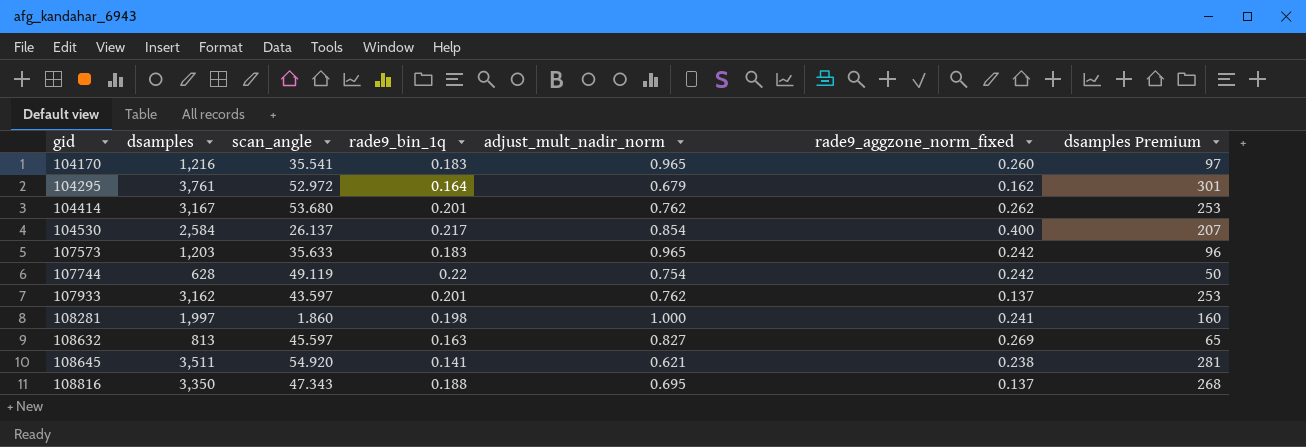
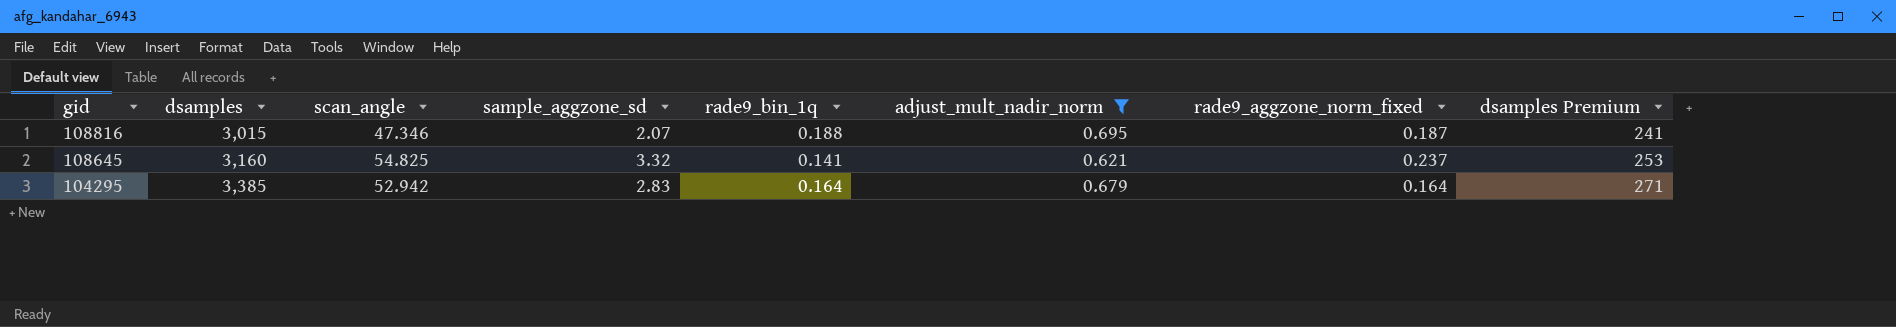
filter: none -> adjust_mult_nadir_norm <= 0.695
row order: gid ascending -> gid descending
column sample_aggzone_sd | position: none -> 4
108816 | dsamples: 3,350 -> 3,015
108816 | scan_angle: 47.343 -> 47.346
108816 | rade9_aggzone_norm_fixed: 0.137 -> 0.187
108816 | dsamples Premium: 268 -> 241
108645 | dsamples: 3,511 -> 3,160
108645 | scan_angle: 54.920 -> 54.825
108645 | rade9_aggzone_norm_fixed: 0.238 -> 0.237
108645 | dsamples Premium: 281 -> 253
104295 | dsamples: 3,761 -> 3,385
104295 | scan_angle: 52.972 -> 52.942
104295 | rade9_aggzone_norm_fixed: 0.162 -> 0.164
104295 | dsamples Premium: 301 -> 271

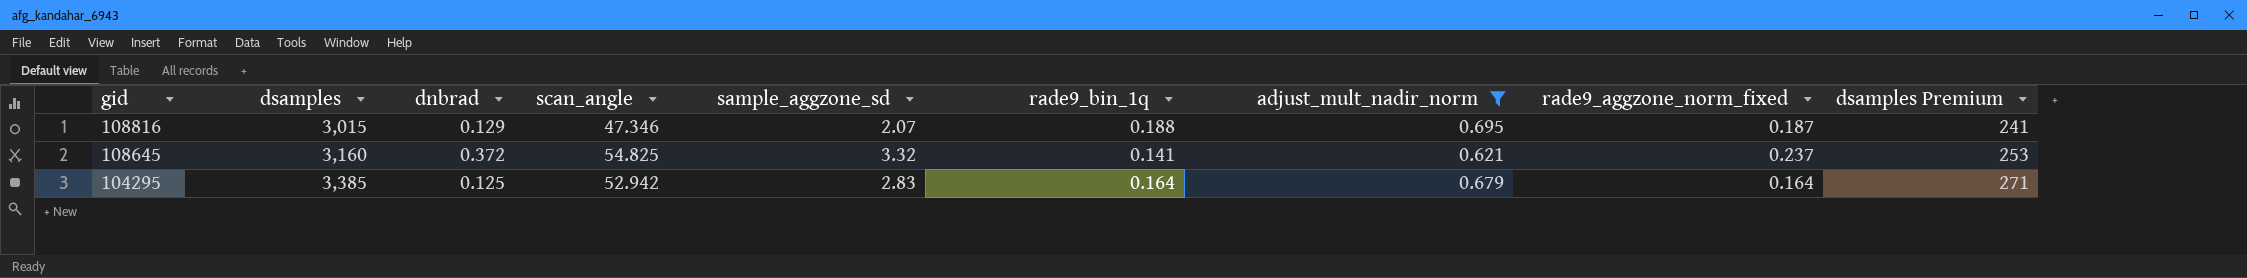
column dnbrad | position: none -> 3

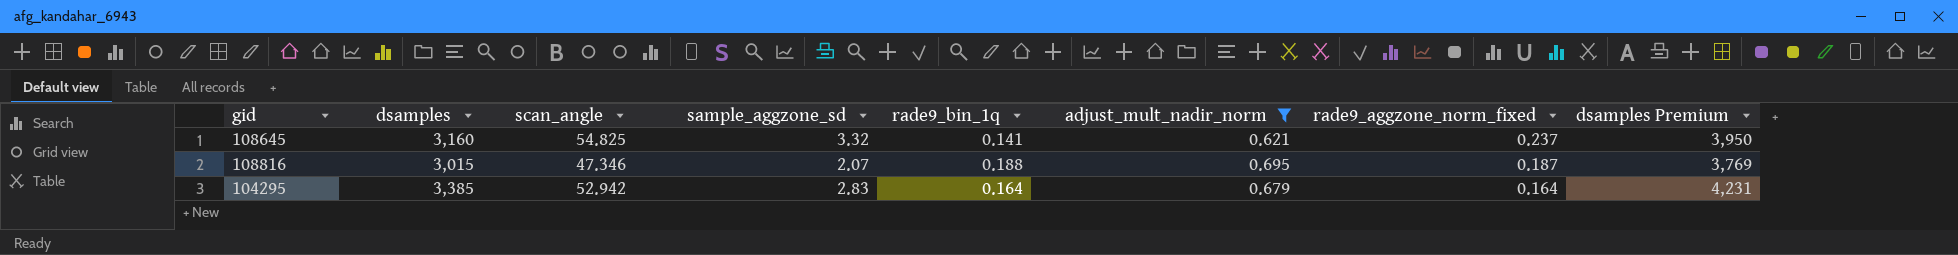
row order: gid descending -> rade9_aggzone_norm_fixed descending
column dnbrad | position: 3 -> none
column dsamples Premium | formula: [dsamples] * 0.08 -> [dsamples] * 1.25

